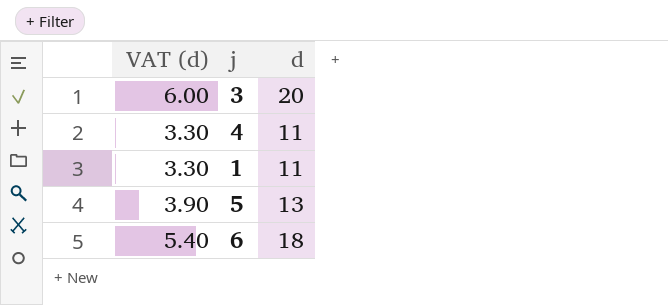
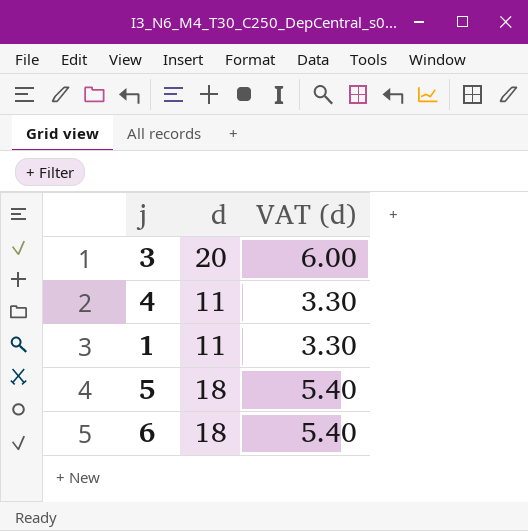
column VAT (d) | position: 1 -> 3
5 | d: 13 -> 18
5 | VAT (d): 3.90 -> 5.40

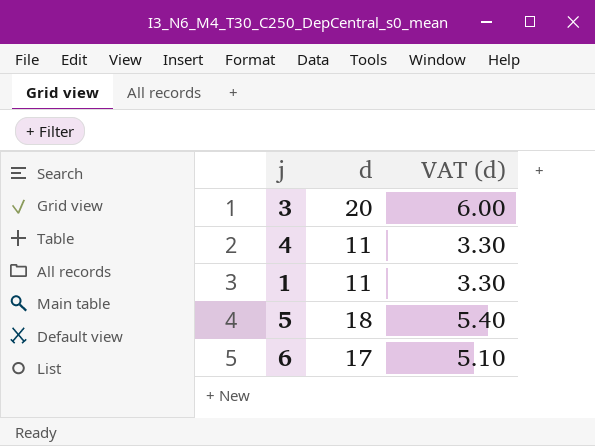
6 | d: 18 -> 17
6 | VAT (d): 5.40 -> 5.10

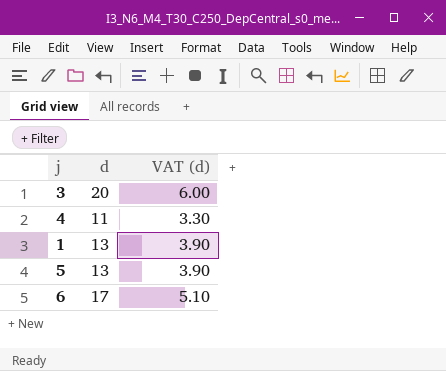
1 | d: 11 -> 13
1 | VAT (d): 3.30 -> 3.90
5 | d: 18 -> 13
5 | VAT (d): 5.40 -> 3.90

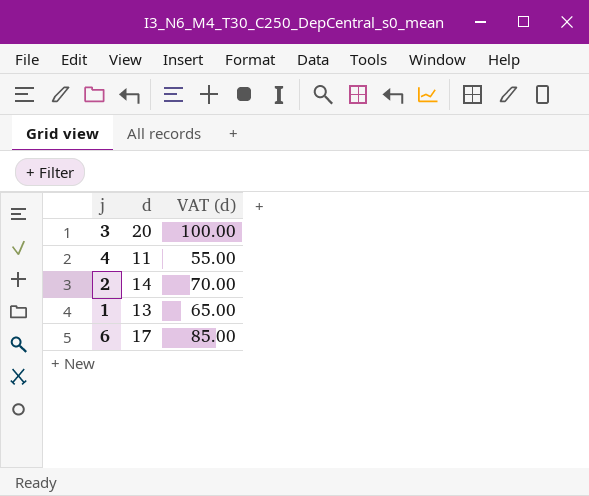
column VAT (d) | formula: [d] * 0.3 -> [d] * 5
row 5: 13 | 3.90 -> none
row 2: none -> 14 | 70.00

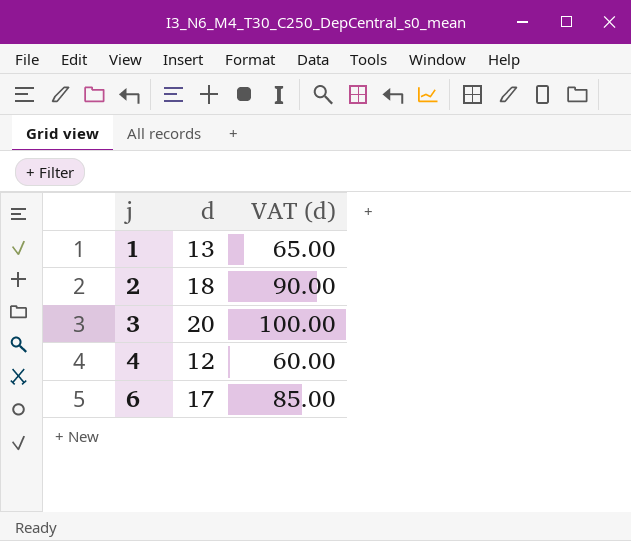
row order: none -> j ascending
2 | d: 14 -> 18
2 | VAT (d): 70.00 -> 90.00
4 | d: 11 -> 12
4 | VAT (d): 55.00 -> 60.00

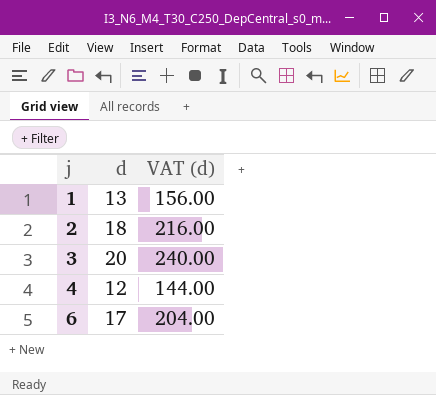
column VAT (d) | formula: [d] * 5 -> [d] * 12

